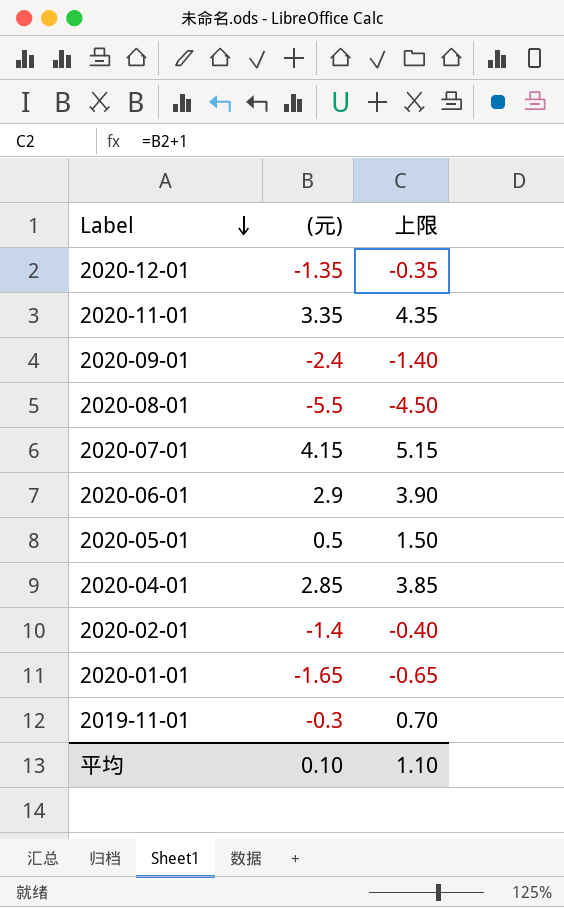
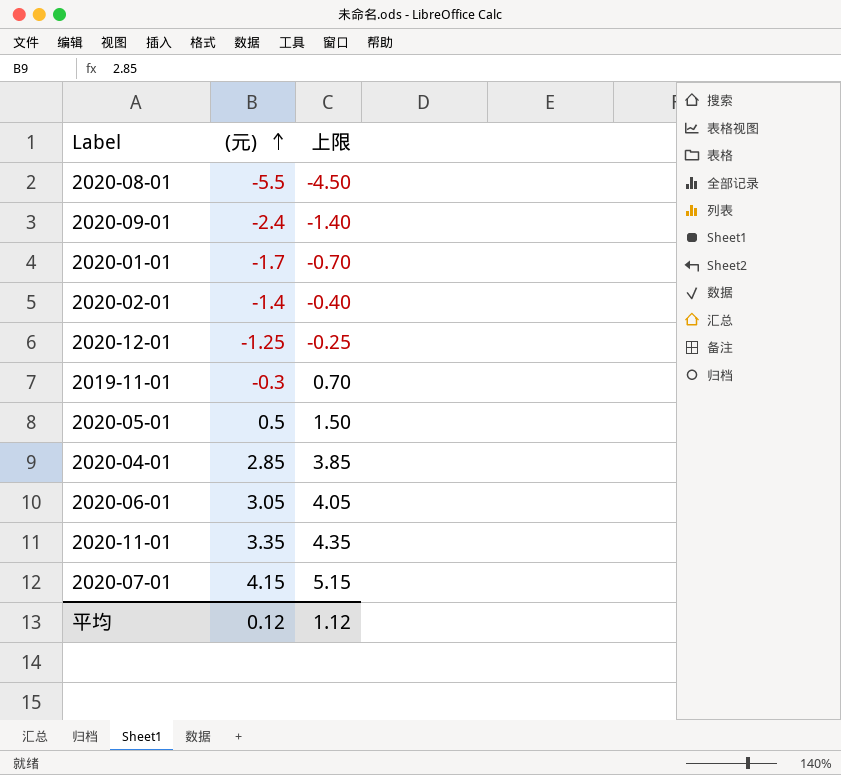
row order: Label descending -> (元) ascending
2020-01-01 | (元): -1.65 -> -1.7
2020-01-01 | 上限: -0.65 -> -0.70
2020-12-01 | (元): -1.35 -> -1.25
2020-12-01 | 上限: -0.35 -> -0.25
2020-06-01 | (元): 2.9 -> 3.05
2020-06-01 | 上限: 3.90 -> 4.05
平均 | (元): 0.10 -> 0.12
平均 | 上限: 1.10 -> 1.12

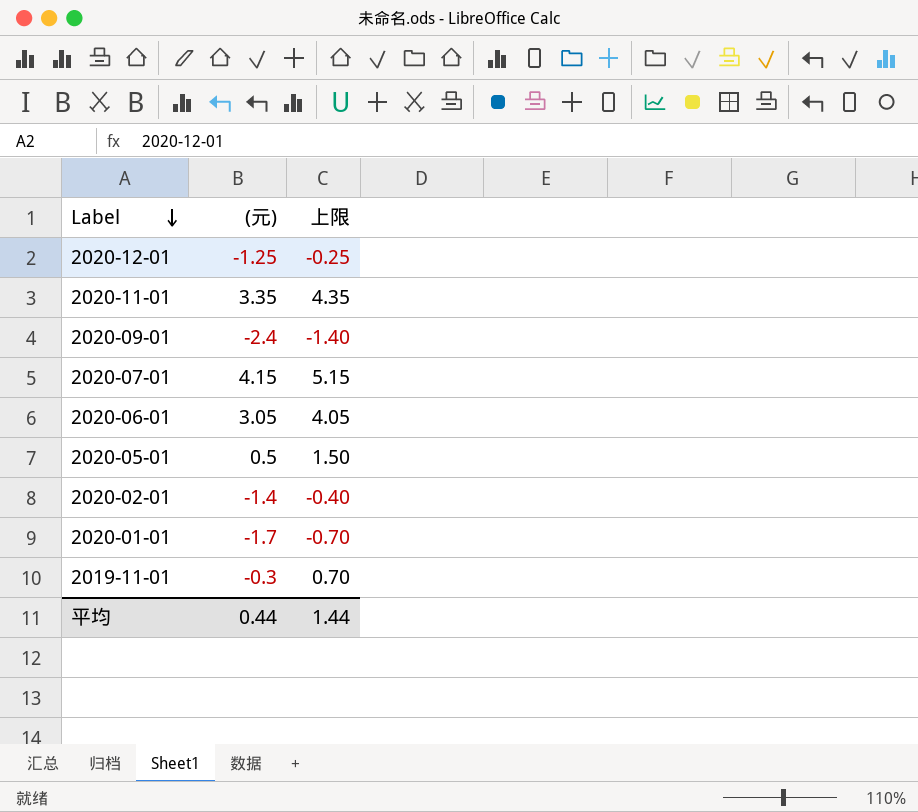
row order: (元) ascending -> Label descending
row 2020-08-01: -5.5 | -4.50 -> none
row 2020-04-01: 2.85 | 3.85 -> none
平均 | (元): 0.12 -> 0.44
平均 | 上限: 1.12 -> 1.44

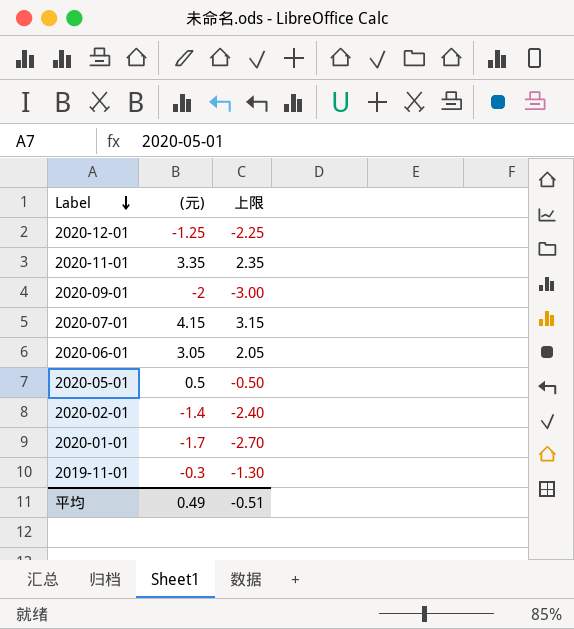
column 上限 | formula: [(元)] + 1 -> [(元)] - 1
2020-09-01 | (元): -2.4 -> -2
平均 | (元): 0.44 -> 0.49
平均 | 上限: 1.44 -> -0.51

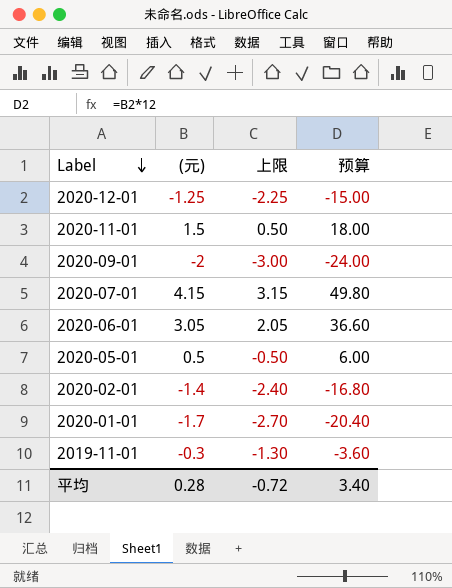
column 预算 | formula: none -> [(元)] * 12
2020-11-01 | (元): 3.35 -> 1.5
2020-11-01 | 上限: 2.35 -> 0.50
平均 | (元): 0.49 -> 0.28
平均 | 上限: -0.51 -> -0.72

